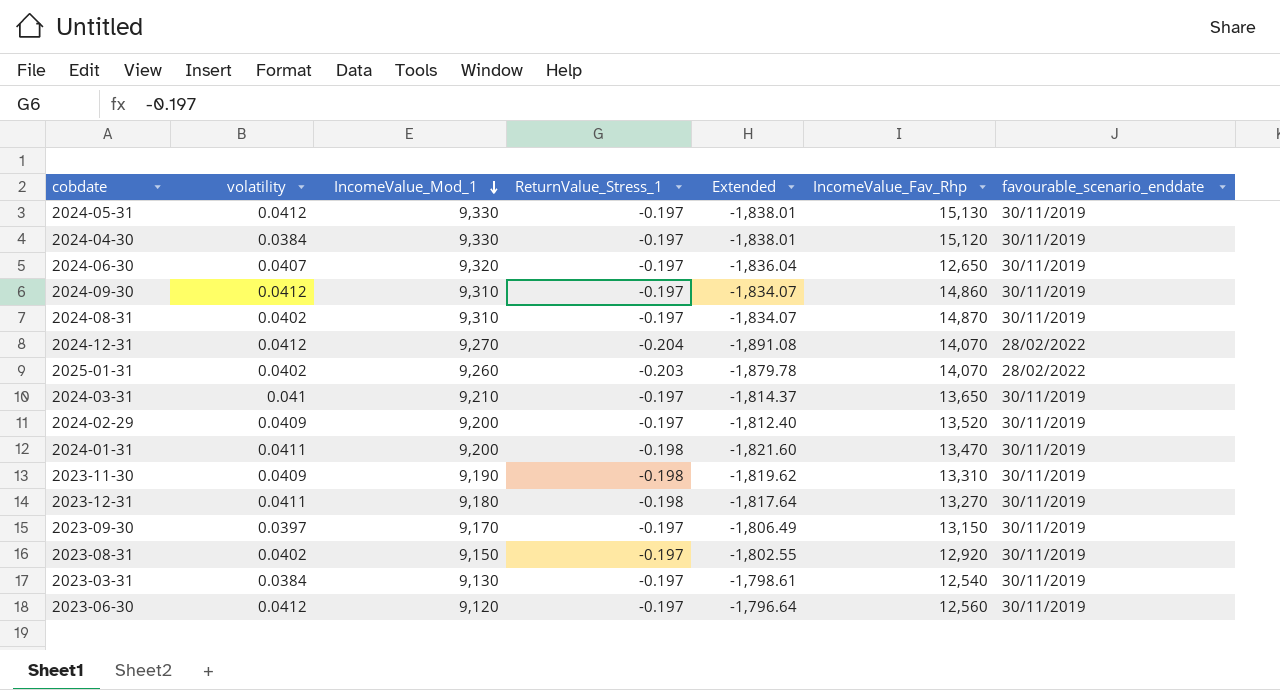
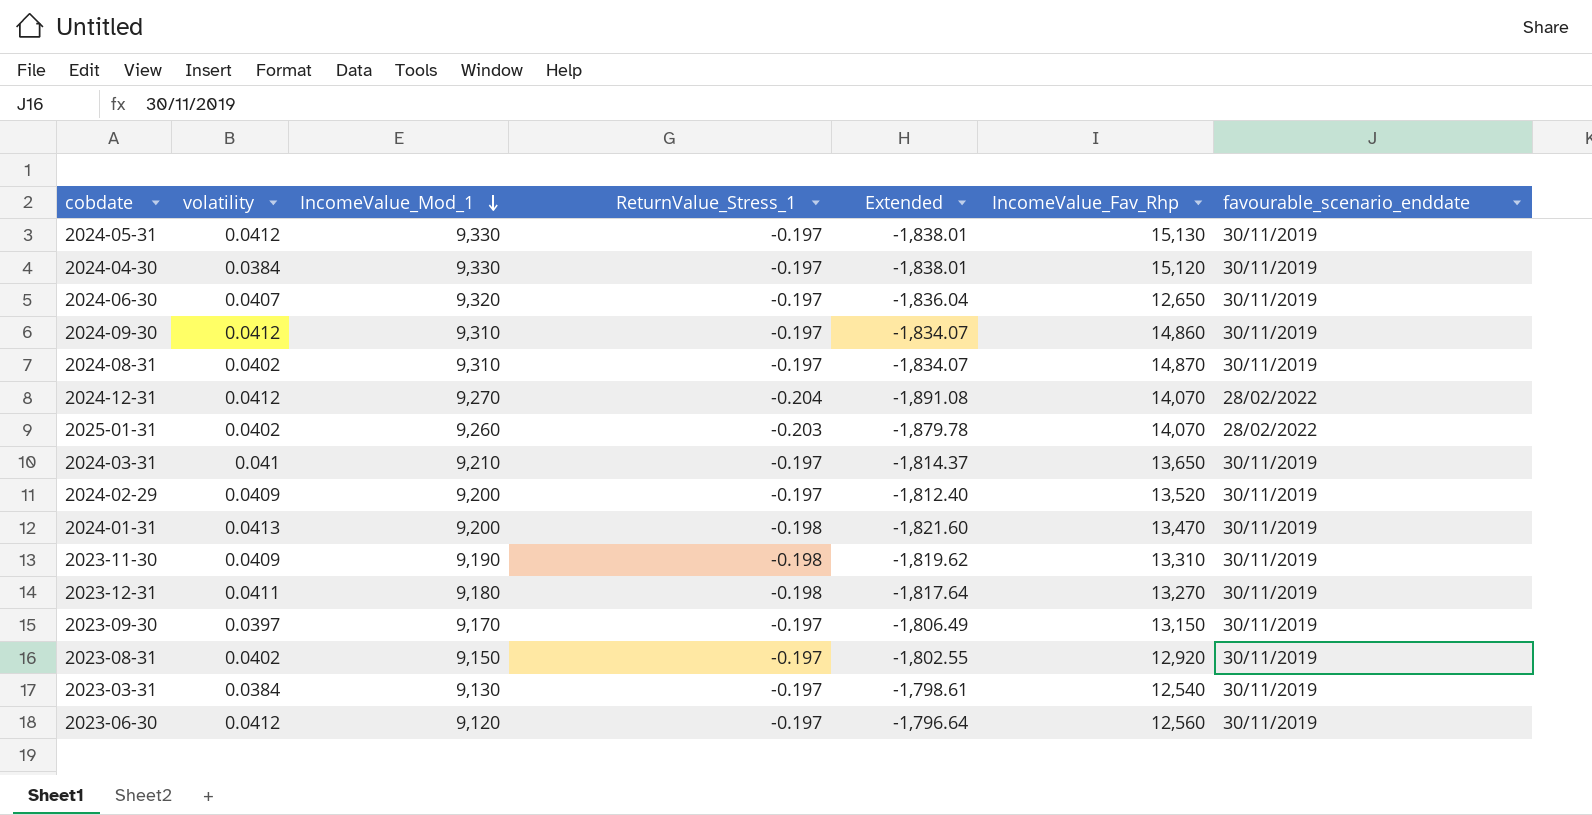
2024-01-31 | volatility: 0.0411 -> 0.0413

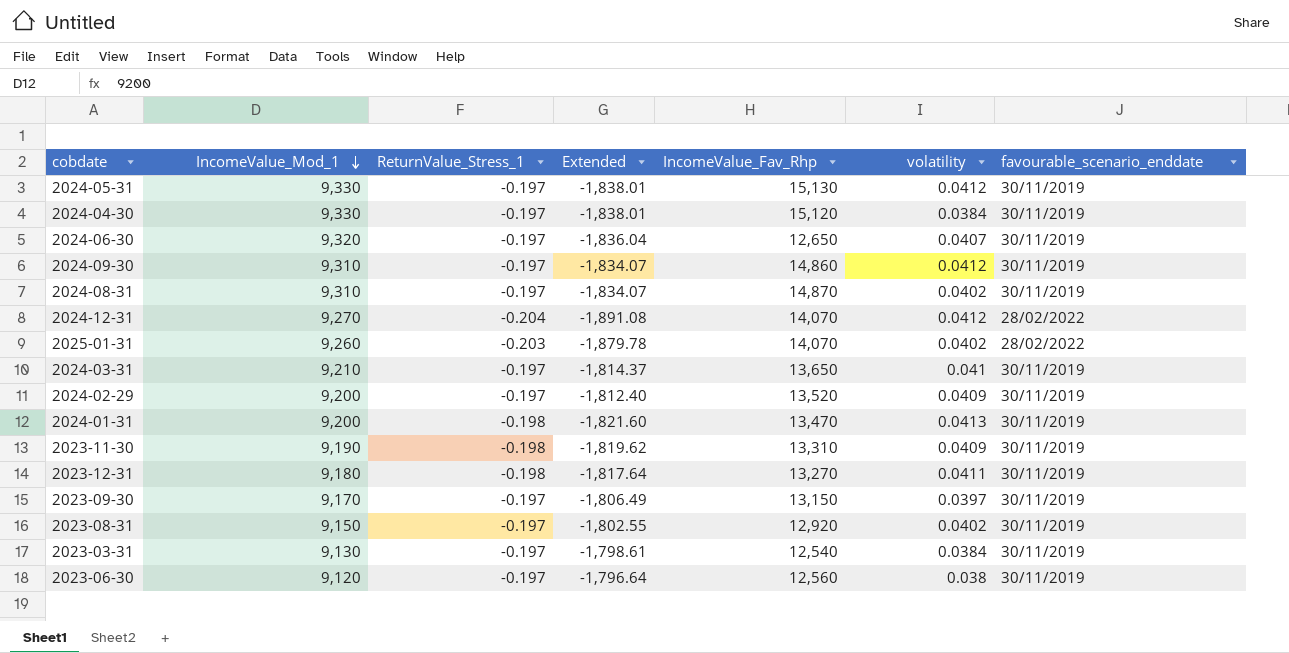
column volatility | position: 2 -> 6
2023-06-30 | volatility: 0.0412 -> 0.038

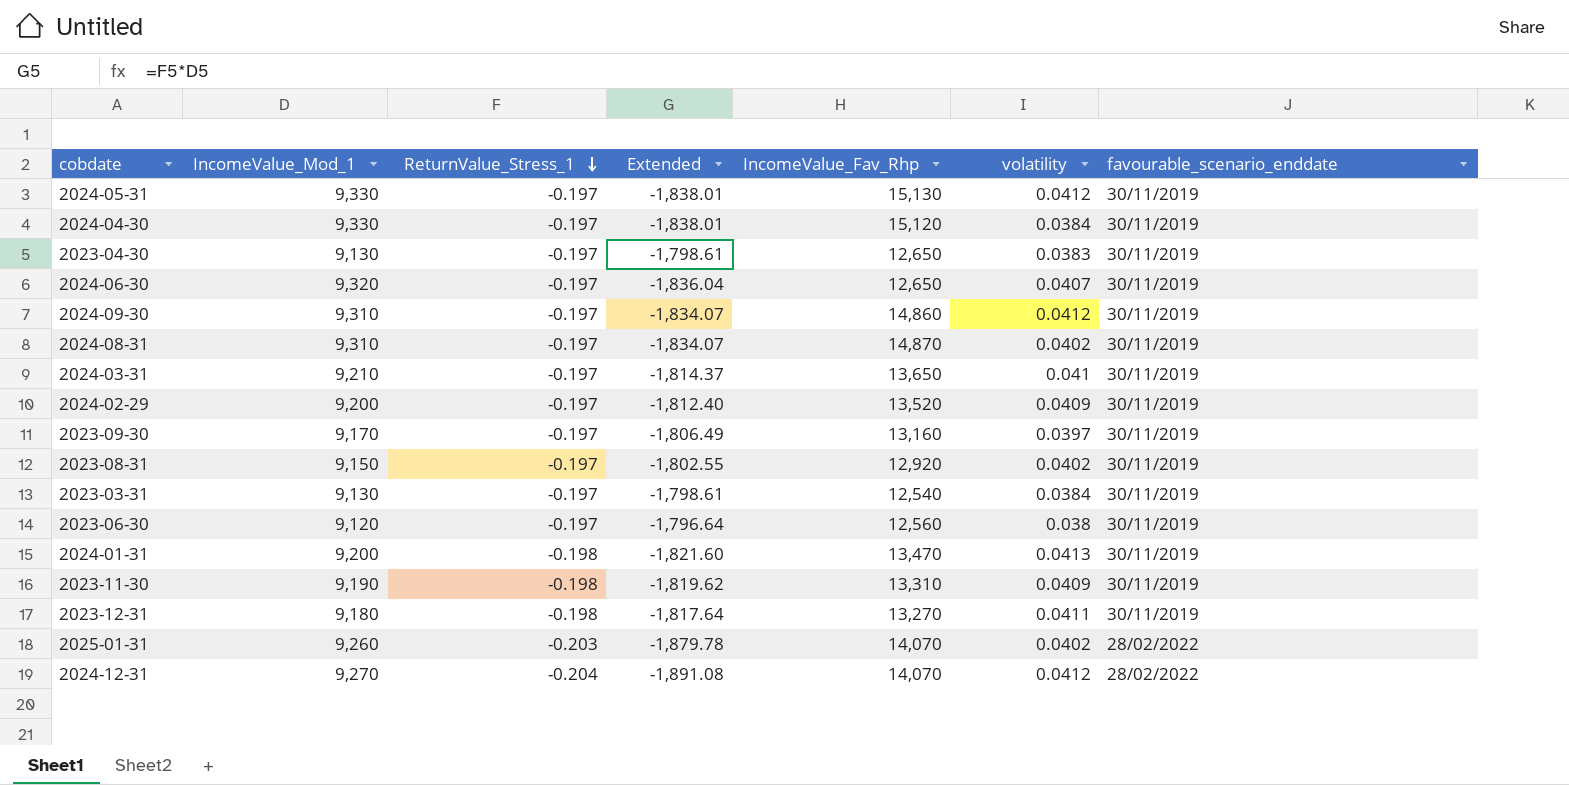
row order: IncomeValue_Mod_1 descending -> ReturnValue_Stress_1 descending
row 2023-04-30: none -> 9,130 | -0.197 | -1,798.61 | 12,650 | 0.0383 | 30/11/2019
2023-09-30 | IncomeValue_Fav_Rhp: 13,150 -> 13,160

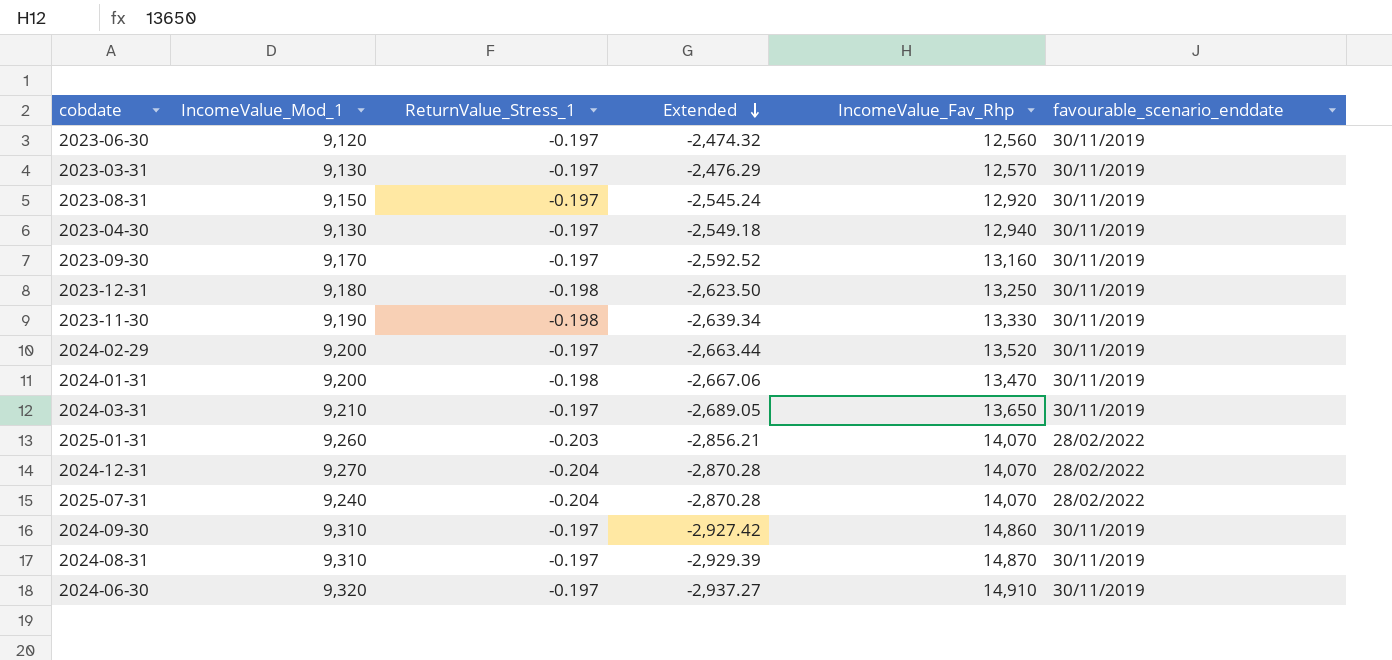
row order: ReturnValue_Stress_1 descending -> Extended descending
column volatility | position: 6 -> none
column Extended | formula: [IncomeValue_Mod_1] * [ReturnValue_Stress_1] -> [ReturnValue_Stress_1] * [IncomeValue_Fav_Rhp]
row 2024-05-31: 9,330 | -0.197 | -1,838.01 | 15,130 | 0.0412 | 30/11/2019 -> none
row 2024-04-30: 9,330 | -0.197 | -1,838.01 | 15,120 | 0.0384 | 30/11/2019 -> none
2023-03-31 | IncomeValue_Fav_Rhp: 12,540 -> 12,570
2023-04-30 | IncomeValue_Fav_Rhp: 12,650 -> 12,940
2023-12-31 | IncomeValue_Fav_Rhp: 13,270 -> 13,250
2023-11-30 | IncomeValue_Fav_Rhp: 13,310 -> 13,330
row 2025-07-31: none -> 9,240 | -0.204 | -2,870.28 | 14,070 | 28/02/2022
2024-06-30 | IncomeValue_Fav_Rhp: 12,650 -> 14,910

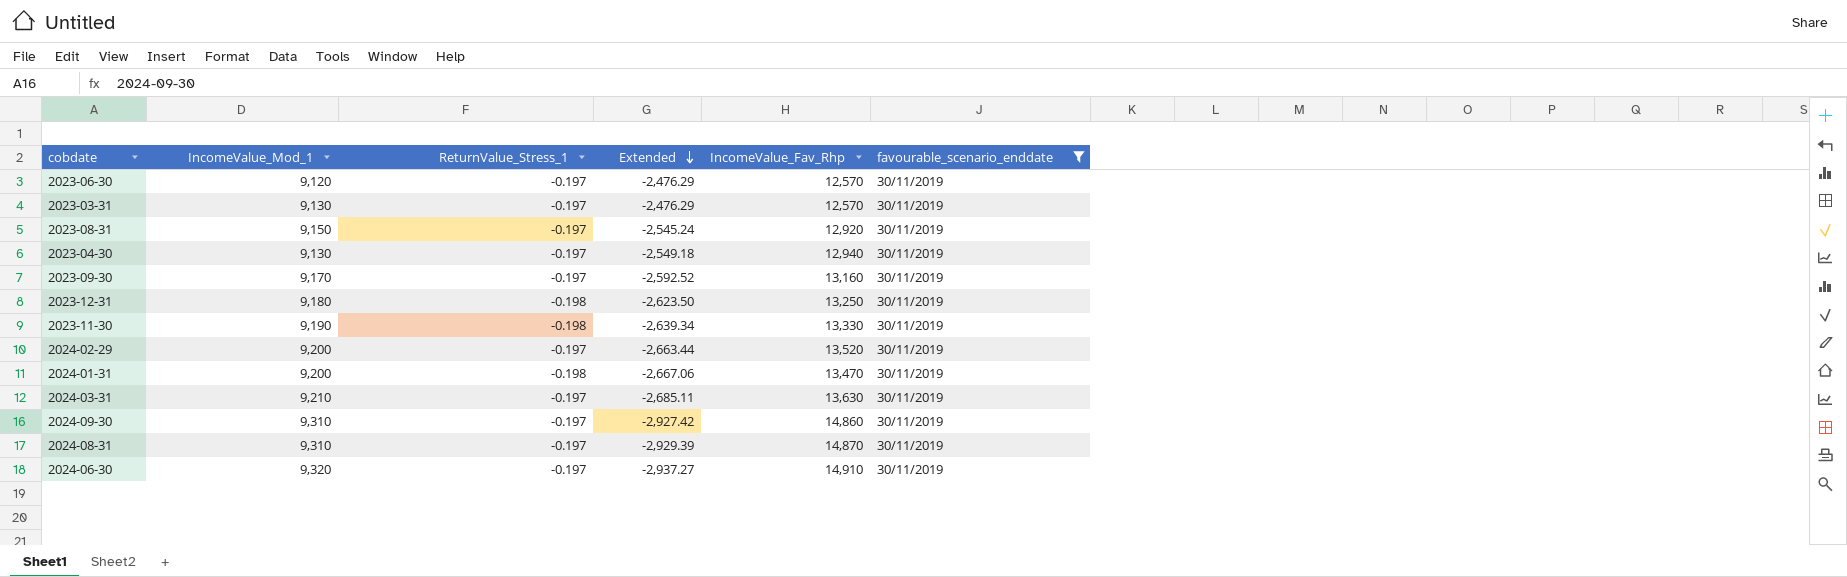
filter: none -> favourable_scenario_enddate = 30/11/2019
2023-06-30 | Extended: -2,474.32 -> -2,476.29
2023-06-30 | IncomeValue_Fav_Rhp: 12,560 -> 12,570
2024-03-31 | Extended: -2,689.05 -> -2,685.11
2024-03-31 | IncomeValue_Fav_Rhp: 13,650 -> 13,630

